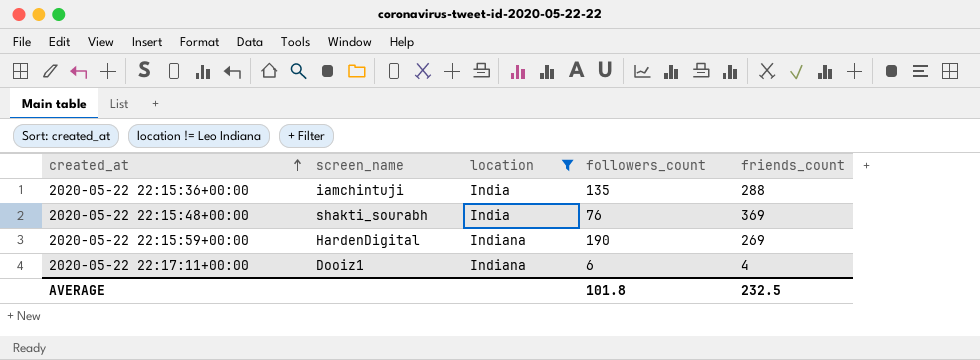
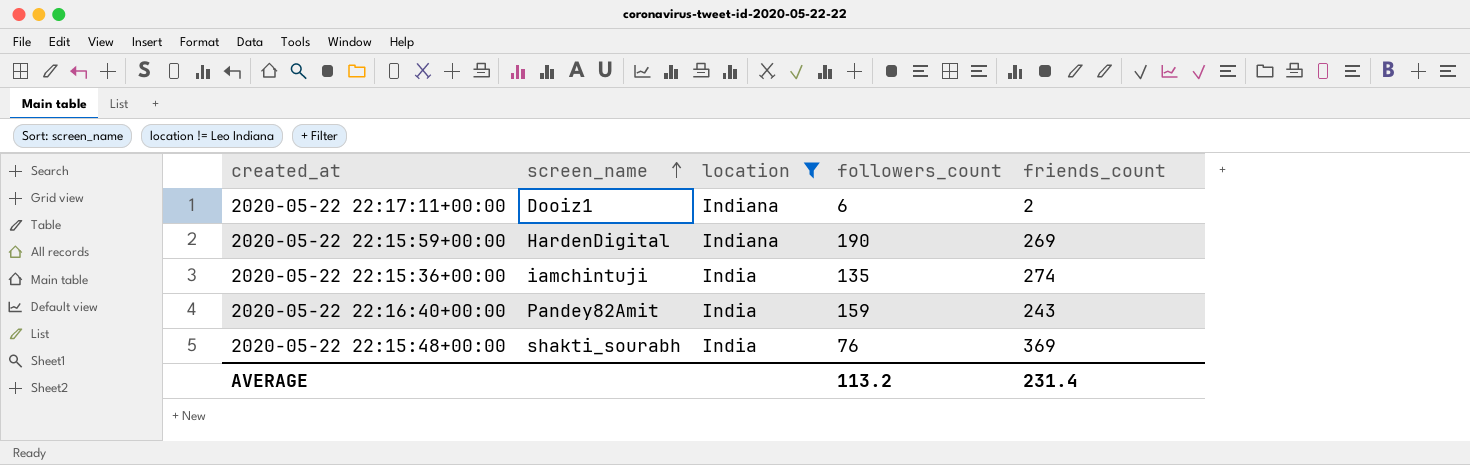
row order: created_at ascending -> screen_name ascending
2020-05-22 22:17:11+00:00 | friends_count: 4 -> 2
2020-05-22 22:15:36+00:00 | friends_count: 288 -> 274
row 2020-05-22 22:16:40+00:00: none -> Pandey82Amit | India | 159 | 243
AVERAGE | followers_count: 101.8 -> 113.2
AVERAGE | friends_count: 232.5 -> 231.4

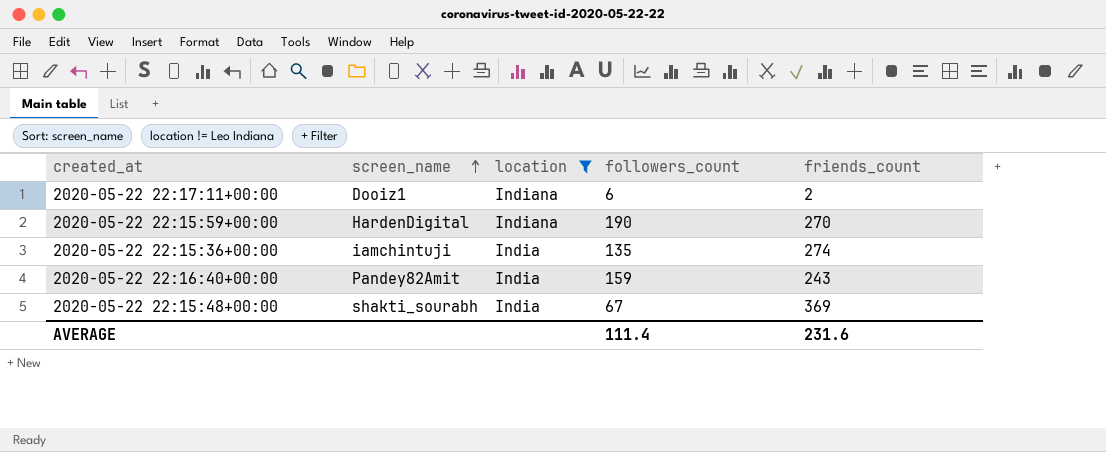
2020-05-22 22:15:59+00:00 | friends_count: 269 -> 270
2020-05-22 22:15:48+00:00 | followers_count: 76 -> 67
AVERAGE | followers_count: 113.2 -> 111.4
AVERAGE | friends_count: 231.4 -> 231.6

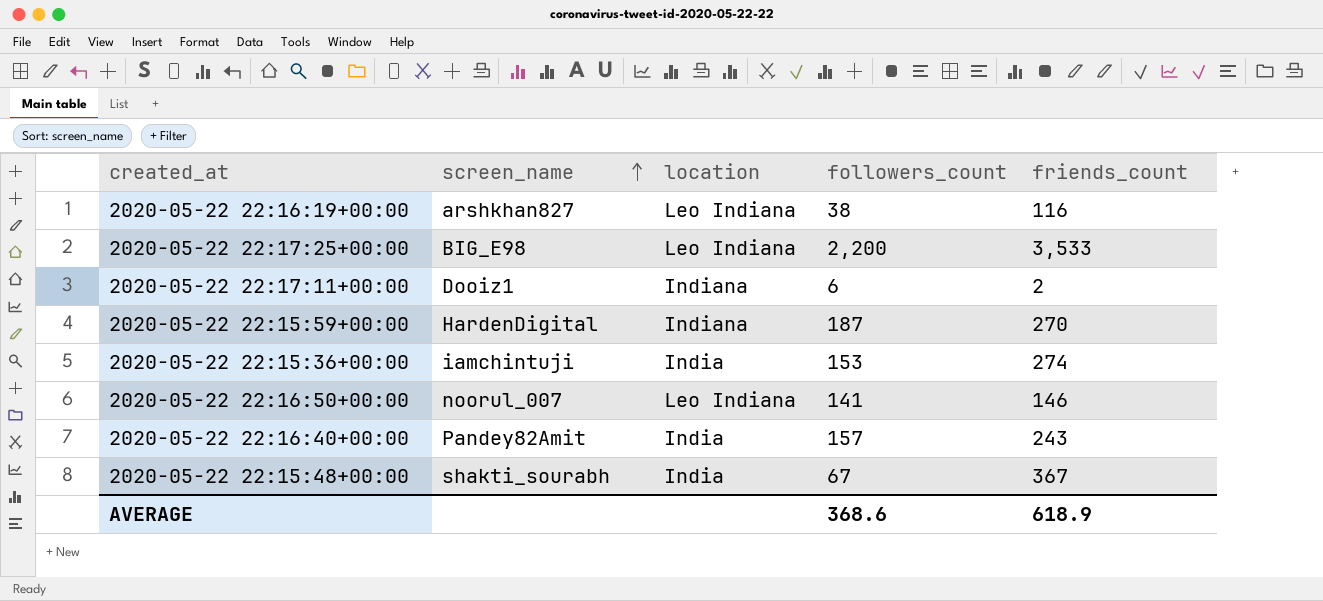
filter: location != Leo Indiana -> none
2020-05-22 22:15:59+00:00 | followers_count: 190 -> 187
2020-05-22 22:15:36+00:00 | followers_count: 135 -> 153
2020-05-22 22:16:40+00:00 | followers_count: 159 -> 157
2020-05-22 22:15:48+00:00 | friends_count: 369 -> 367
AVERAGE | followers_count: 111.4 -> 368.6
AVERAGE | friends_count: 231.6 -> 618.9

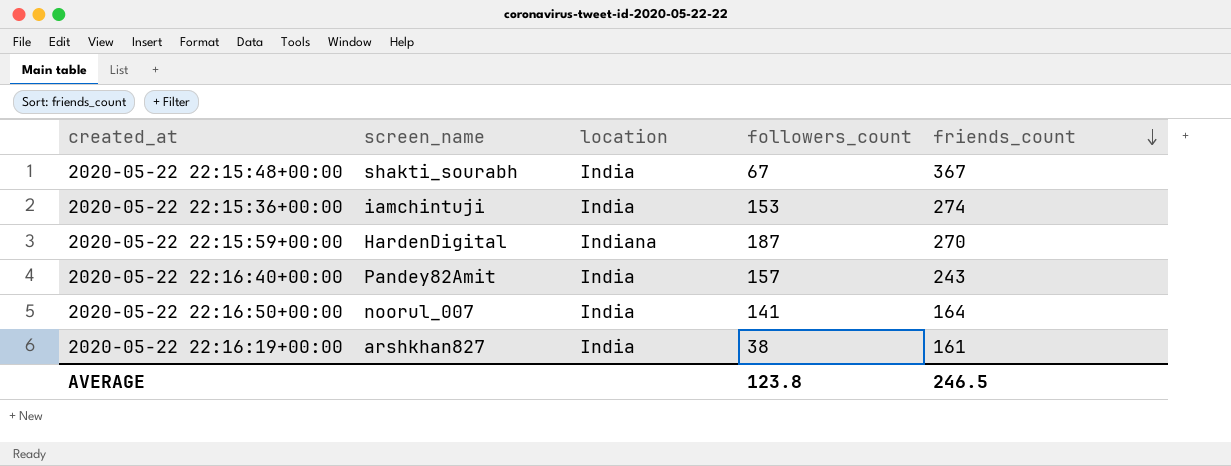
row order: screen_name ascending -> friends_count descending
row 2020-05-22 22:17:25+00:00: BIG_E98 | Leo Indiana | 2,200 | 3,533 -> none
row 2020-05-22 22:17:11+00:00: Dooiz1 | Indiana | 6 | 2 -> none
2020-05-22 22:16:50+00:00 | location: Leo Indiana -> India
2020-05-22 22:16:50+00:00 | friends_count: 146 -> 164
2020-05-22 22:16:19+00:00 | location: Leo Indiana -> India
2020-05-22 22:16:19+00:00 | friends_count: 116 -> 161
AVERAGE | followers_count: 368.6 -> 123.8
AVERAGE | friends_count: 618.9 -> 246.5

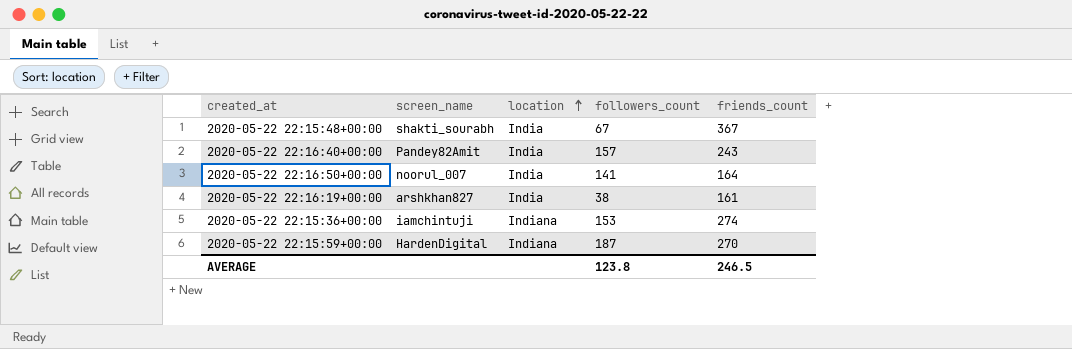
row order: friends_count descending -> location ascending
2020-05-22 22:15:36+00:00 | location: India -> Indiana

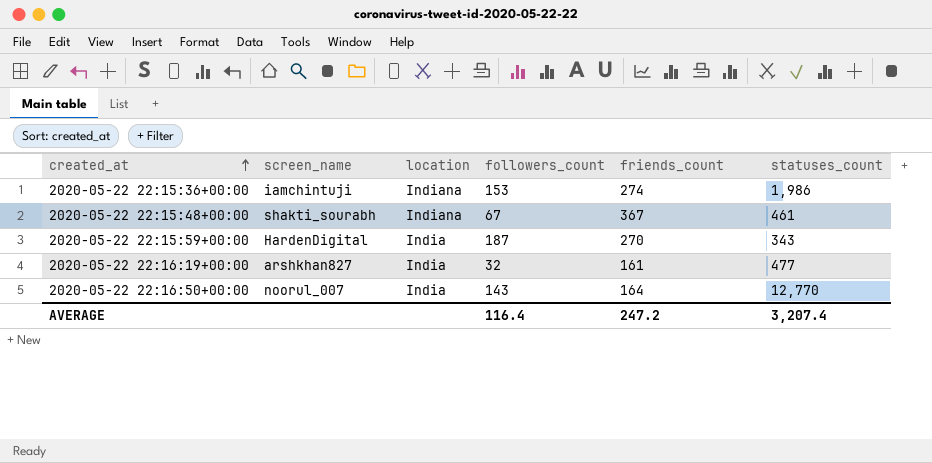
row order: location ascending -> created_at ascending
column statuses_count | position: none -> 6
row 2020-05-22 22:16:40+00:00: Pandey82Amit | India | 157 | 243 -> none
2020-05-22 22:15:48+00:00 | location: India -> Indiana
2020-05-22 22:15:59+00:00 | location: Indiana -> India
2020-05-22 22:16:19+00:00 | followers_count: 38 -> 32
2020-05-22 22:16:50+00:00 | followers_count: 141 -> 143
AVERAGE | followers_count: 123.8 -> 116.4
AVERAGE | friends_count: 246.5 -> 247.2

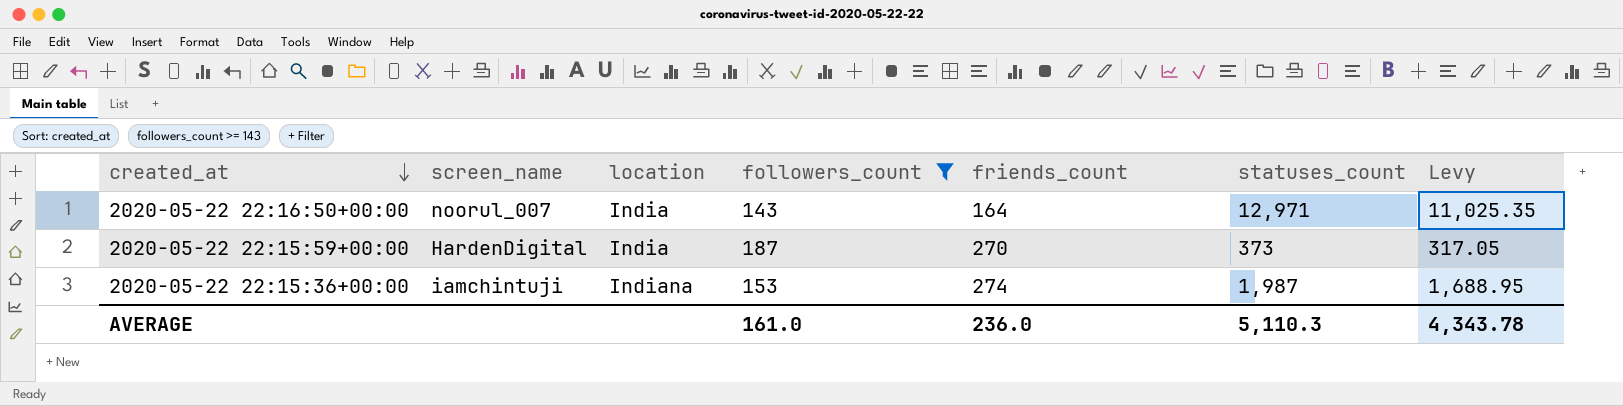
filter: none -> followers_count >= 143
row order: created_at ascending -> created_at descending
column Levy | formula: none -> [statuses_count] * 0.85
2020-05-22 22:16:50+00:00 | statuses_count: 12,770 -> 12,971
2020-05-22 22:15:59+00:00 | statuses_count: 343 -> 373
2020-05-22 22:15:36+00:00 | statuses_count: 1,986 -> 1,987
AVERAGE | followers_count: 116.4 -> 161.0
AVERAGE | friends_count: 247.2 -> 236.0
AVERAGE | statuses_count: 3,207.4 -> 5,110.3

